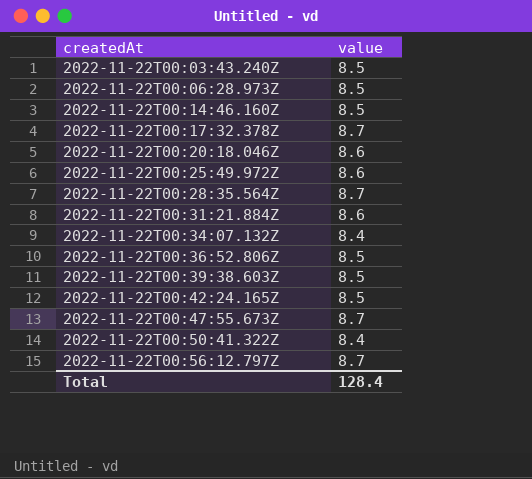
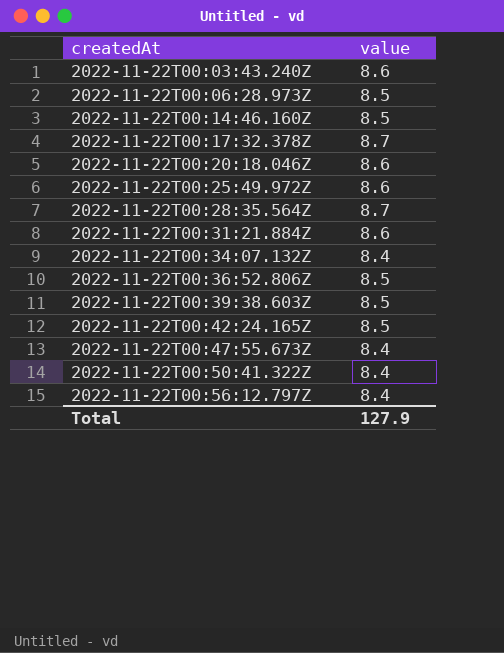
2022-11-22T00:03:43.240Z | value: 8.5 -> 8.6
2022-11-22T00:47:55.673Z | value: 8.7 -> 8.4
2022-11-22T00:56:12.797Z | value: 8.7 -> 8.4
Total | value: 128.4 -> 127.9

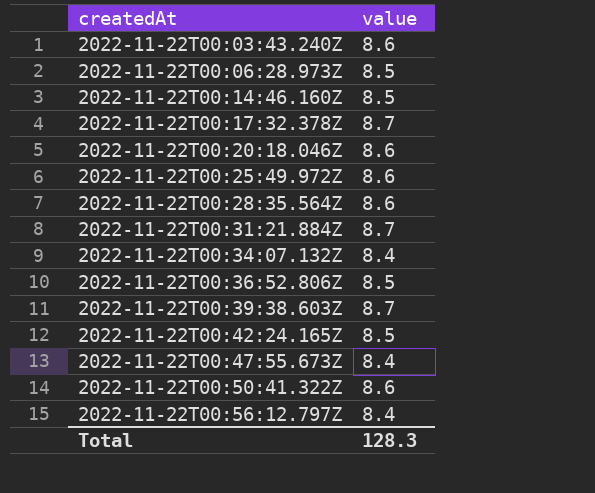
2022-11-22T00:28:35.564Z | value: 8.7 -> 8.6
2022-11-22T00:31:21.884Z | value: 8.6 -> 8.7
2022-11-22T00:39:38.603Z | value: 8.5 -> 8.7
2022-11-22T00:50:41.322Z | value: 8.4 -> 8.6
Total | value: 127.9 -> 128.3

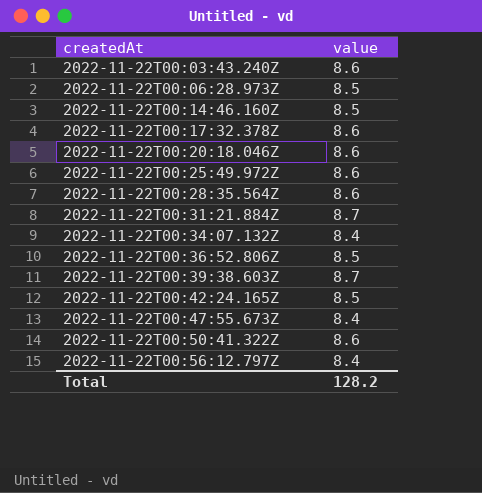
2022-11-22T00:17:32.378Z | value: 8.7 -> 8.6
Total | value: 128.3 -> 128.2

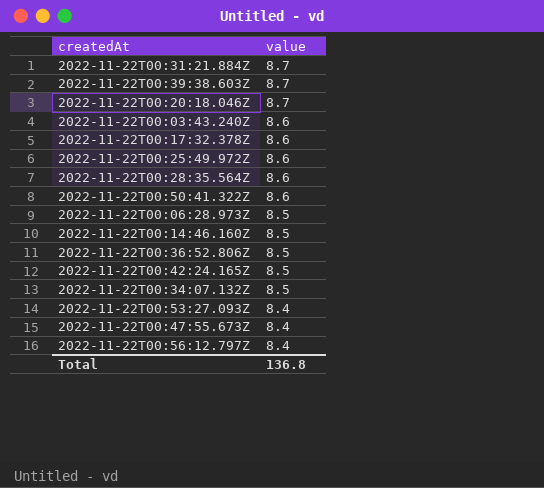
row order: createdAt ascending -> value descending
2022-11-22T00:20:18.046Z | value: 8.6 -> 8.7
2022-11-22T00:34:07.132Z | value: 8.4 -> 8.5
row 2022-11-22T00:53:27.093Z: none -> 8.4
Total | value: 128.2 -> 136.8

